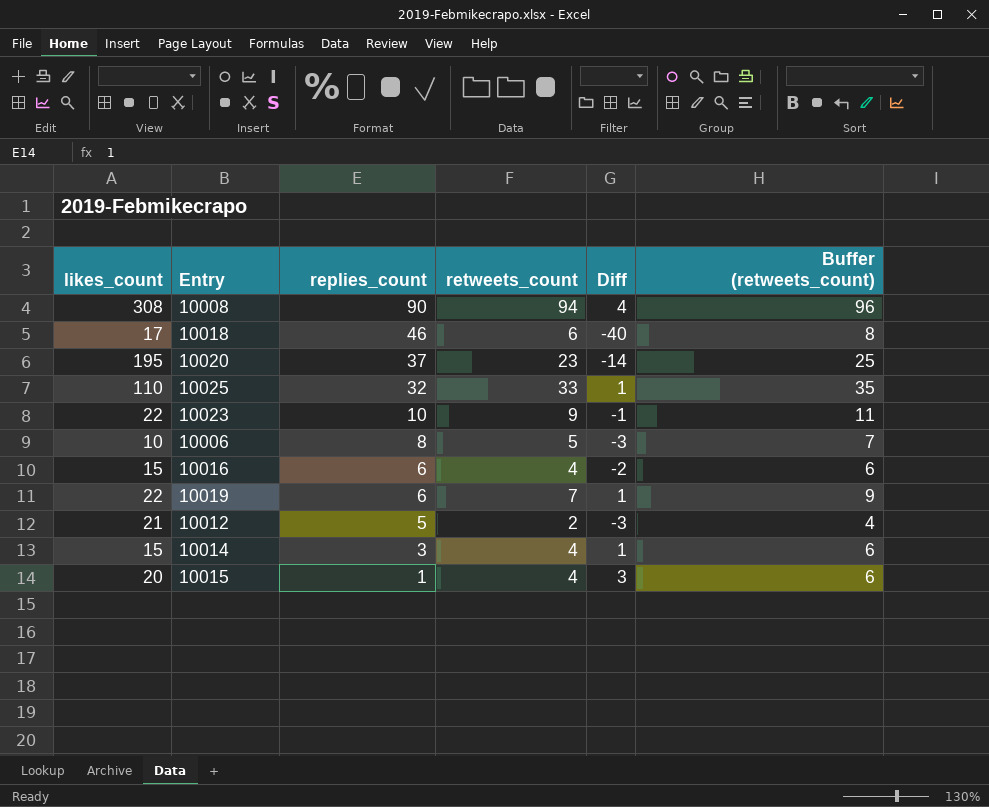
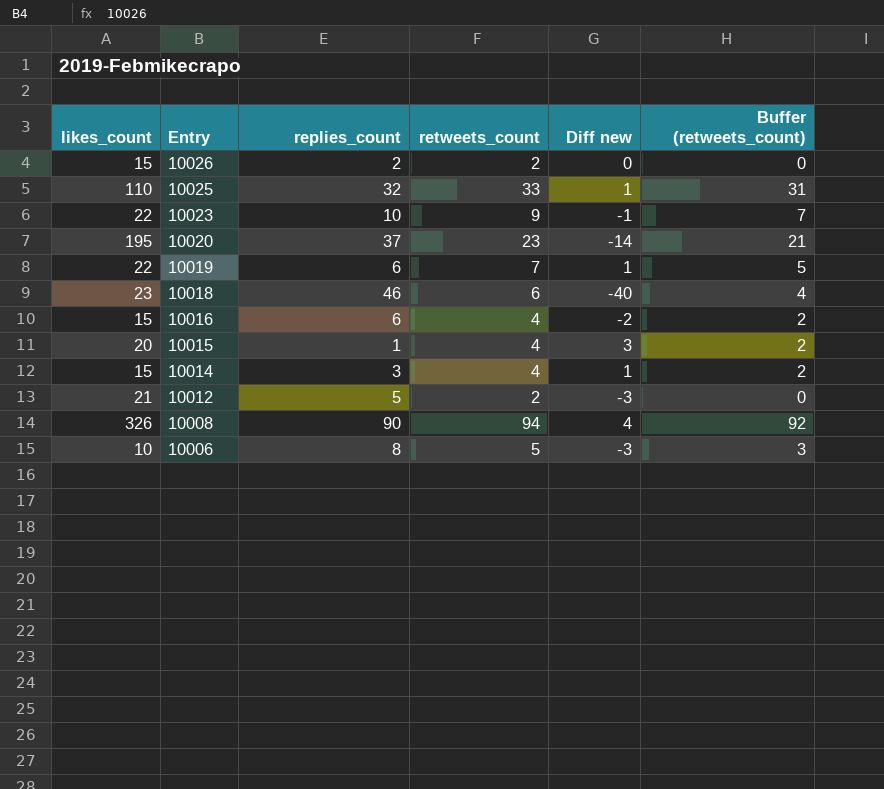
row order: replies_count descending -> Entry descending
column name: Diff -> Diff new
column Buffer (retweets_count) | formula: [retweets_count] + 2 -> [retweets_count] - 2
row 10026: none -> 15 | 2 | 2 | 0 | 0
10018 | likes_count: 17 -> 23
10008 | likes_count: 308 -> 326

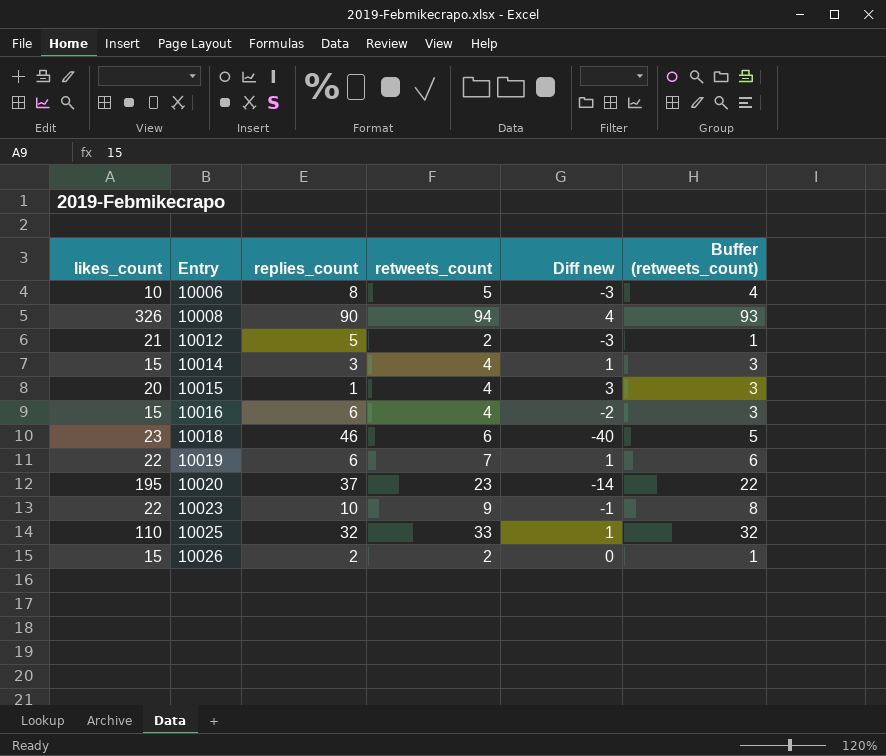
row order: Entry descending -> Entry ascending
column Buffer (retweets_count) | formula: [retweets_count] - 2 -> [retweets_count] - 1

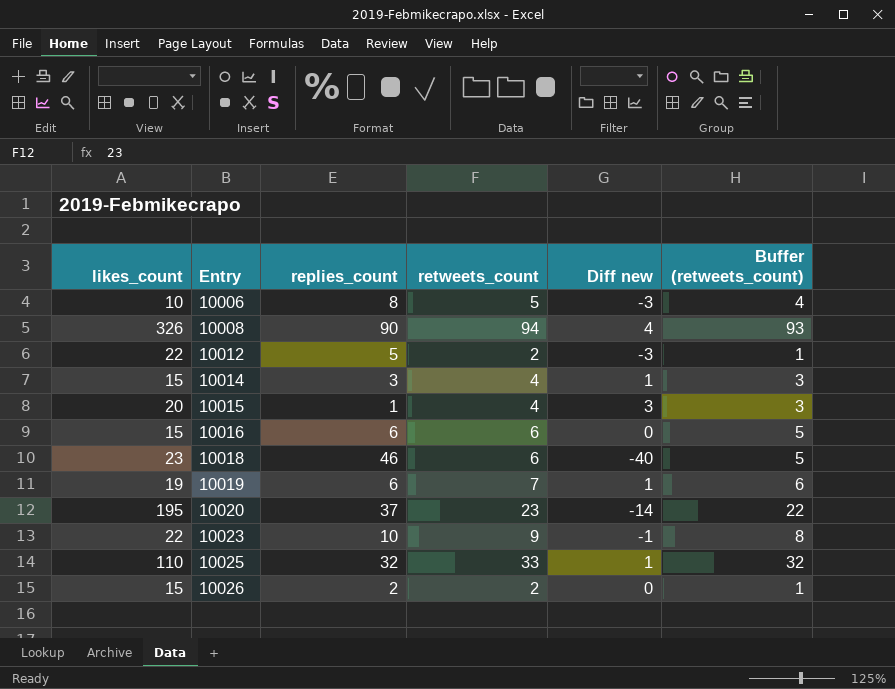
10012 | likes_count: 21 -> 22
10016 | retweets_count: 4 -> 6
10016 | Diff new: -2 -> 0
10016 | Buffer (retweets_count): 3 -> 5
10019 | likes_count: 22 -> 19

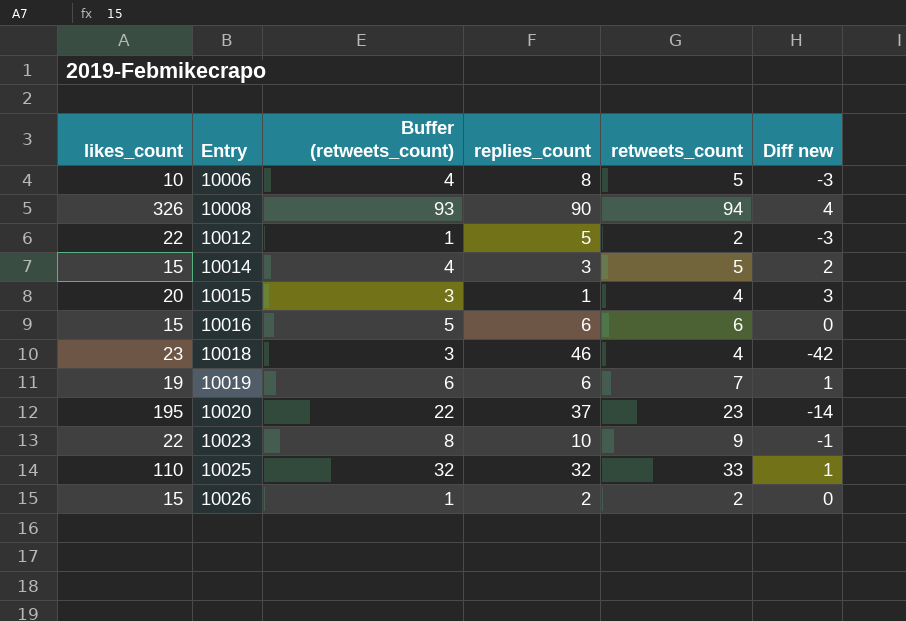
column Buffer (retweets_count) | position: 6 -> 3
10014 | Buffer (retweets_count): 3 -> 4
10014 | retweets_count: 4 -> 5
10014 | Diff new: 1 -> 2
10018 | Buffer (retweets_count): 5 -> 3
10018 | retweets_count: 6 -> 4
10018 | Diff new: -40 -> -42

